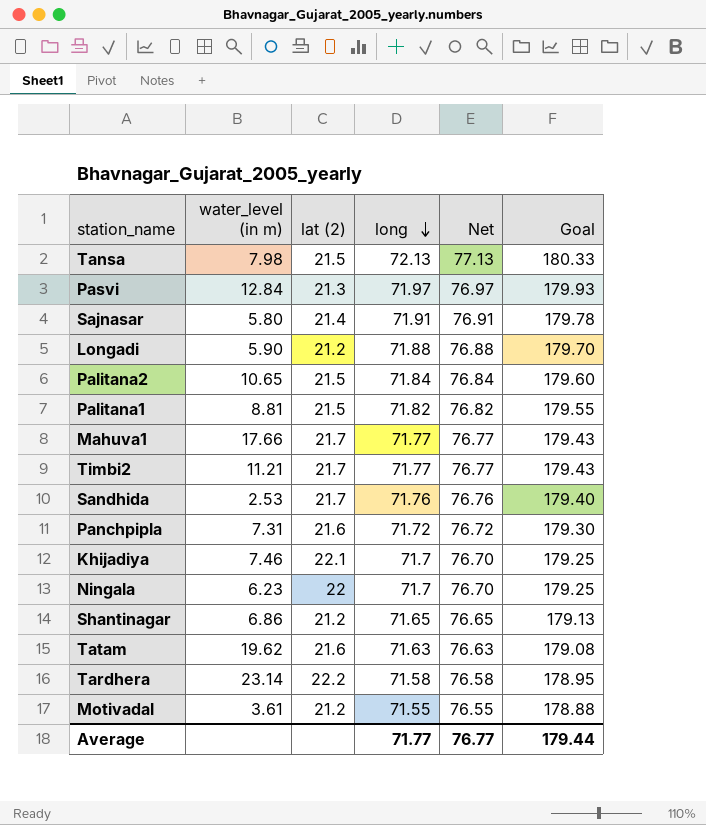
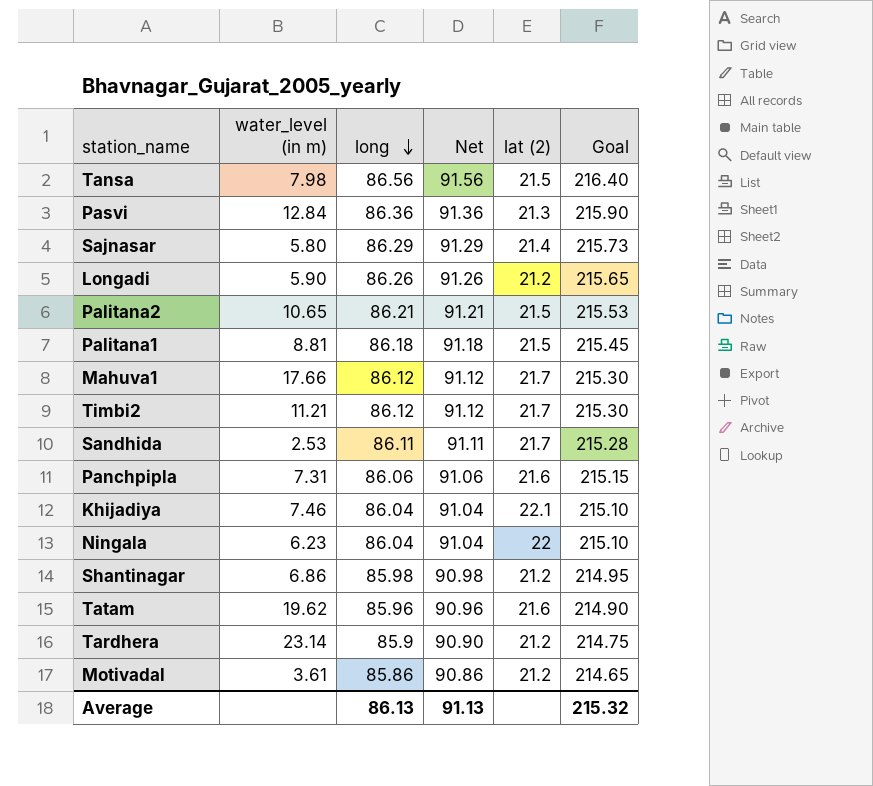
column lat (2) | position: 3 -> 5
Tansa | long: 72.13 -> 86.56
Tansa | Net: 77.13 -> 91.56
Tansa | Goal: 180.33 -> 216.40
Pasvi | long: 71.97 -> 86.36
Pasvi | Net: 76.97 -> 91.36
Pasvi | Goal: 179.93 -> 215.90
Sajnasar | long: 71.91 -> 86.29
Sajnasar | Net: 76.91 -> 91.29
Sajnasar | Goal: 179.78 -> 215.73
Longadi | long: 71.88 -> 86.26
Longadi | Net: 76.88 -> 91.26
Longadi | Goal: 179.70 -> 215.65
Palitana2 | long: 71.84 -> 86.21
Palitana2 | Net: 76.84 -> 91.21
Palitana2 | Goal: 179.60 -> 215.53
Palitana1 | long: 71.82 -> 86.18
Palitana1 | Net: 76.82 -> 91.18
Palitana1 | Goal: 179.55 -> 215.45
Mahuva1 | long: 71.77 -> 86.12
Mahuva1 | Net: 76.77 -> 91.12
Mahuva1 | Goal: 179.43 -> 215.30
Timbi2 | long: 71.77 -> 86.12
Timbi2 | Net: 76.77 -> 91.12
Timbi2 | Goal: 179.43 -> 215.30
Sandhida | long: 71.76 -> 86.11
Sandhida | Net: 76.76 -> 91.11
Sandhida | Goal: 179.40 -> 215.28
Panchpipla | long: 71.72 -> 86.06
Panchpipla | Net: 76.72 -> 91.06
Panchpipla | Goal: 179.30 -> 215.15
Khijadiya | long: 71.7 -> 86.04
Khijadiya | Net: 76.70 -> 91.04
Khijadiya | Goal: 179.25 -> 215.10
Ningala | long: 71.7 -> 86.04
Ningala | Net: 76.70 -> 91.04
Ningala | Goal: 179.25 -> 215.10
Shantinagar | long: 71.65 -> 85.98
Shantinagar | Net: 76.65 -> 90.98
Shantinagar | Goal: 179.13 -> 214.95
Tatam | long: 71.63 -> 85.96
Tatam | Net: 76.63 -> 90.96
Tatam | Goal: 179.08 -> 214.90
Tardhera | long: 71.58 -> 85.9
Tardhera | Net: 76.58 -> 90.90
Tardhera | lat (2): 22.2 -> 21.2
Tardhera | Goal: 178.95 -> 214.75
Motivadal | long: 71.55 -> 85.86
Motivadal | Net: 76.55 -> 90.86
Motivadal | Goal: 178.88 -> 214.65
Average | long: 71.77 -> 86.13
Average | Net: 76.77 -> 91.13
Average | Goal: 179.44 -> 215.32

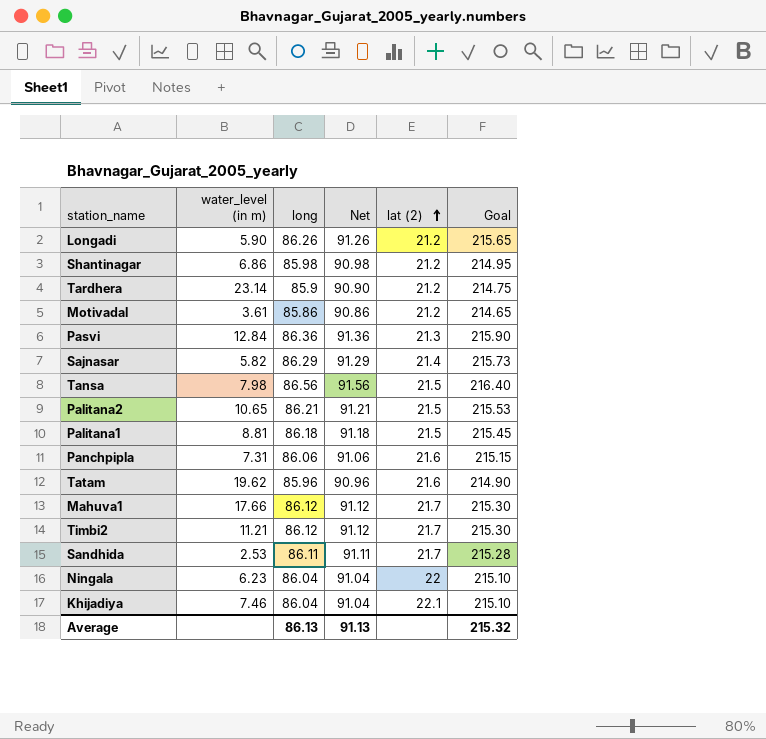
row order: long descending -> lat (2) ascending
Sajnasar | water_level (in m): 5.80 -> 5.82

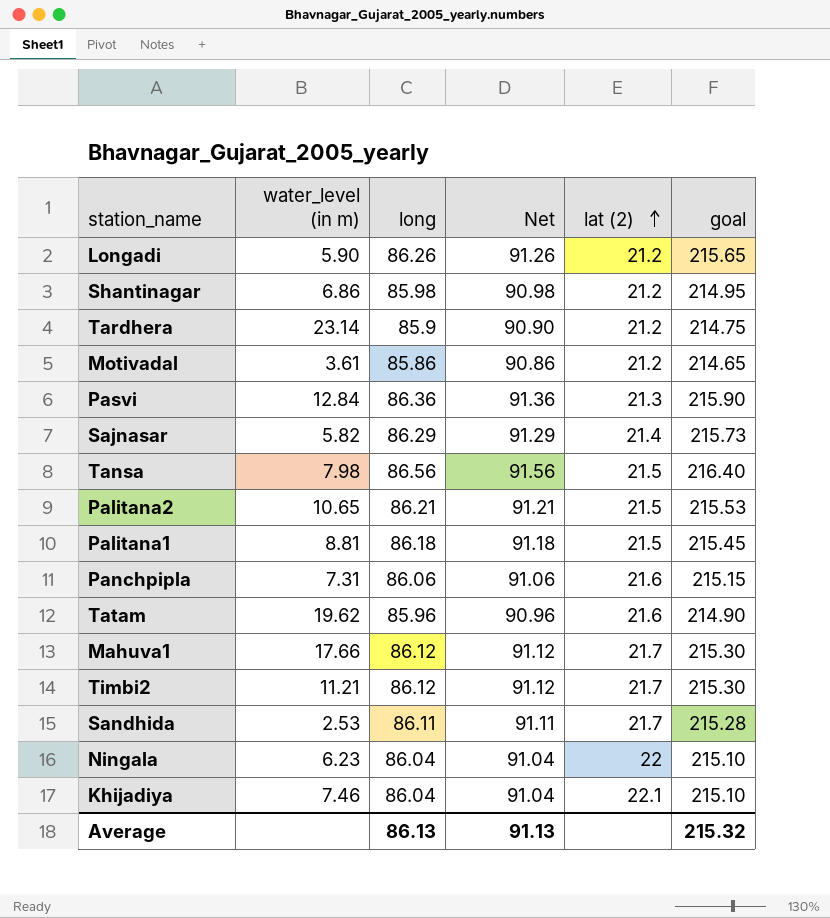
column name: Goal -> goal

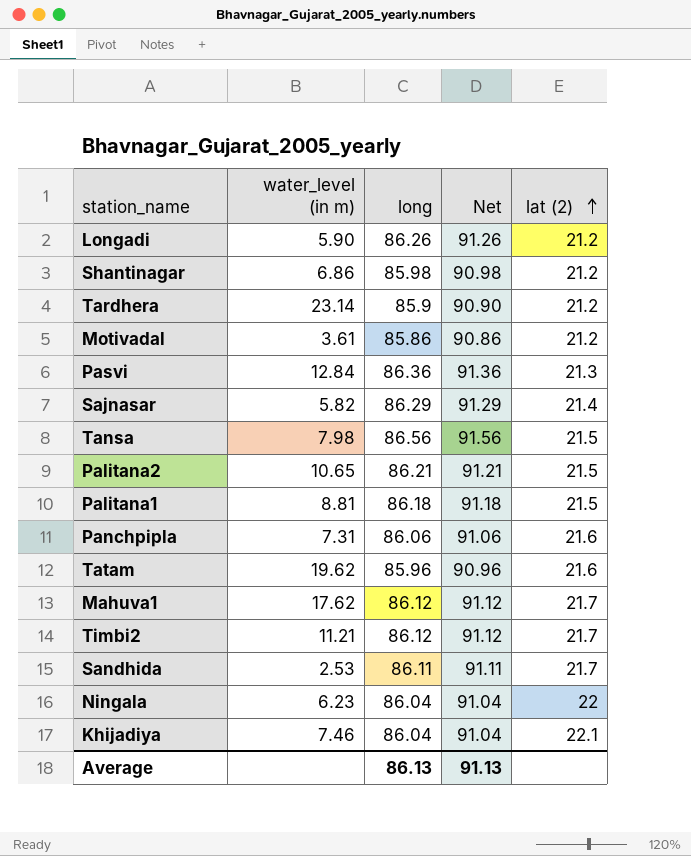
column goal | formula: [long] * 2.5 -> none
Mahuva1 | water_level (in m): 17.66 -> 17.62

